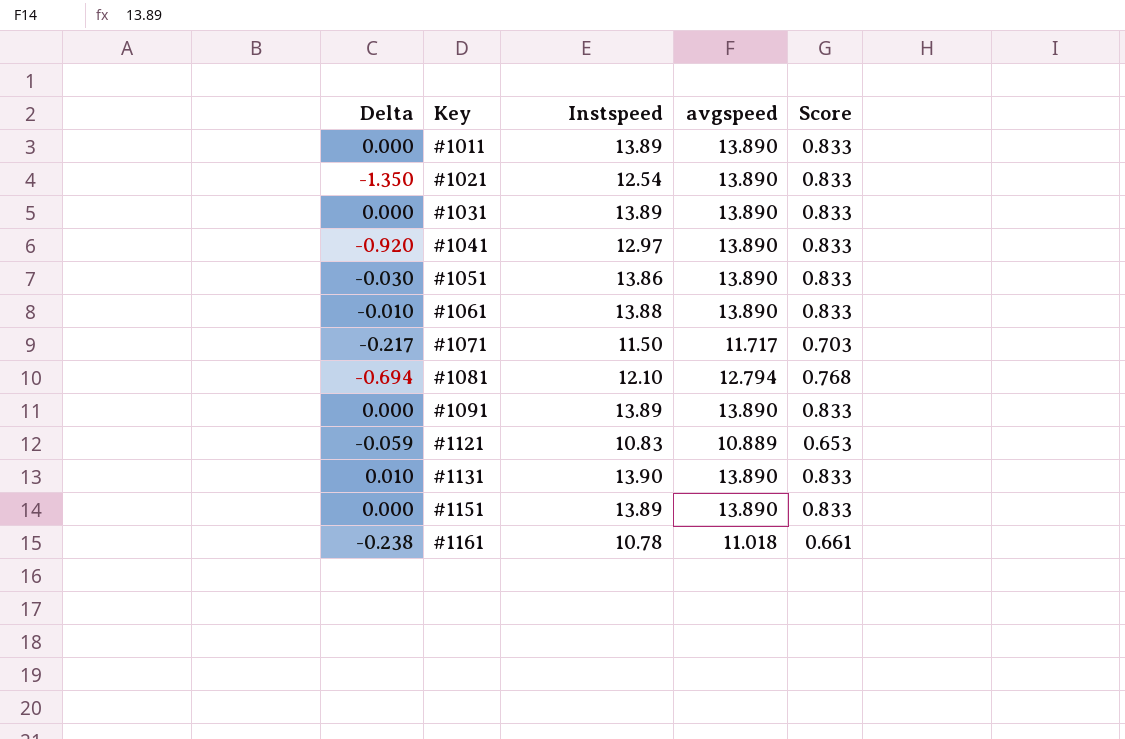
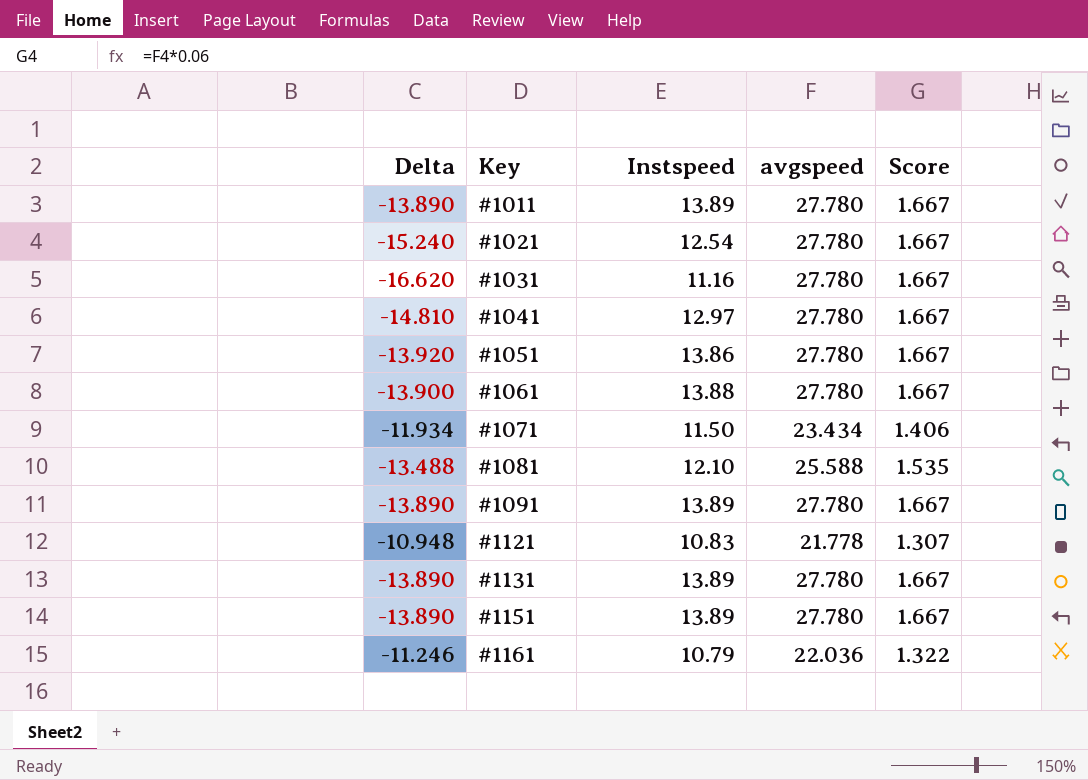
#1011 | Delta: 0.000 -> -13.890
#1011 | avgspeed: 13.890 -> 27.780
#1011 | Score: 0.833 -> 1.667
#1021 | Delta: -1.350 -> -15.240
#1021 | avgspeed: 13.890 -> 27.780
#1021 | Score: 0.833 -> 1.667
#1031 | Delta: 0.000 -> -16.620
#1031 | Instspeed: 13.89 -> 11.16
#1031 | avgspeed: 13.890 -> 27.780
#1031 | Score: 0.833 -> 1.667
#1041 | Delta: -0.920 -> -14.810
#1041 | avgspeed: 13.890 -> 27.780
#1041 | Score: 0.833 -> 1.667
#1051 | Delta: -0.030 -> -13.920
#1051 | avgspeed: 13.890 -> 27.780
#1051 | Score: 0.833 -> 1.667
#1061 | Delta: -0.010 -> -13.900
#1061 | avgspeed: 13.890 -> 27.780
#1061 | Score: 0.833 -> 1.667
#1071 | Delta: -0.217 -> -11.934
#1071 | avgspeed: 11.717 -> 23.434
#1071 | Score: 0.703 -> 1.406
#1081 | Delta: -0.694 -> -13.488
#1081 | avgspeed: 12.794 -> 25.588
#1081 | Score: 0.768 -> 1.535
#1091 | Delta: 0.000 -> -13.890
#1091 | avgspeed: 13.890 -> 27.780
#1091 | Score: 0.833 -> 1.667
#1121 | Delta: -0.059 -> -10.948
#1121 | avgspeed: 10.889 -> 21.778
#1121 | Score: 0.653 -> 1.307
#1131 | Delta: 0.010 -> -13.890
#1131 | Instspeed: 13.90 -> 13.89
#1131 | avgspeed: 13.890 -> 27.780
#1131 | Score: 0.833 -> 1.667
#1151 | Delta: 0.000 -> -13.890
#1151 | avgspeed: 13.890 -> 27.780
#1151 | Score: 0.833 -> 1.667
#1161 | Delta: -0.238 -> -11.246
#1161 | Instspeed: 10.78 -> 10.79
#1161 | avgspeed: 11.018 -> 22.036
#1161 | Score: 0.661 -> 1.322

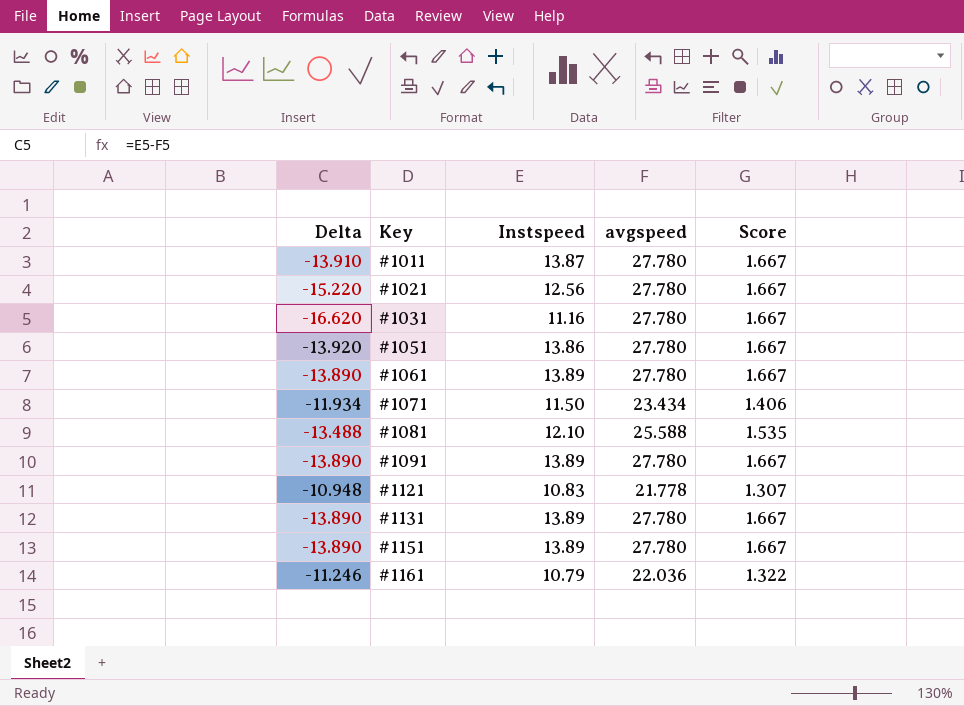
row #1041: -14.810 | 12.97 | 27.780 | 1.667 -> none
#1011 | Delta: -13.890 -> -13.910
#1011 | Instspeed: 13.89 -> 13.87
#1021 | Delta: -15.240 -> -15.220
#1021 | Instspeed: 12.54 -> 12.56
#1061 | Delta: -13.900 -> -13.890
#1061 | Instspeed: 13.88 -> 13.89

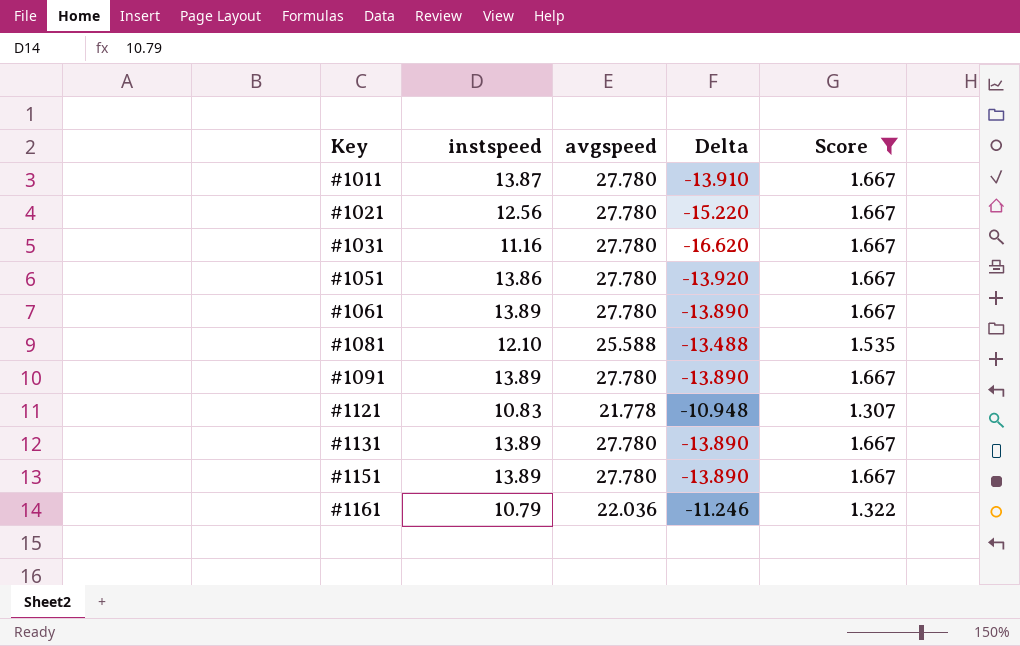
filter: none -> Score != 1.406
column name: Instspeed -> instspeed
column Delta | position: 1 -> 4

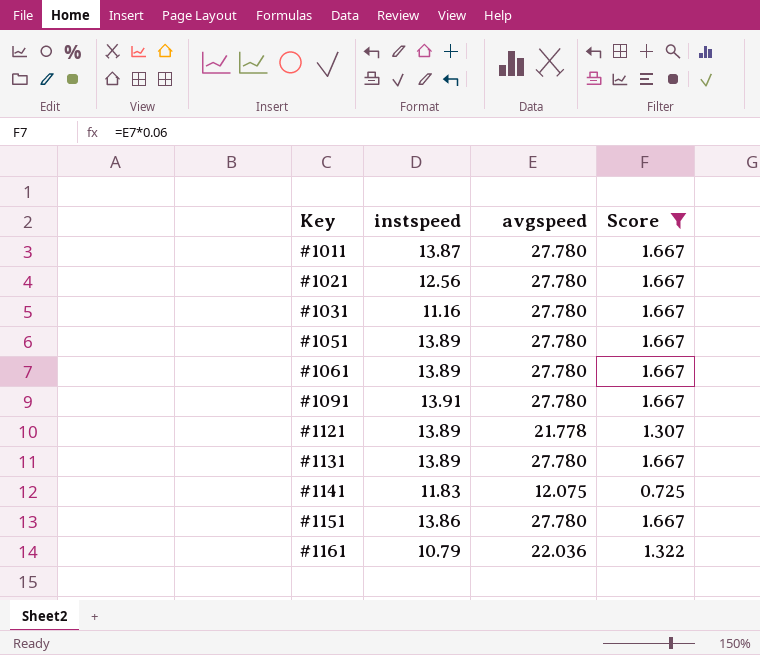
column Delta | formula: [instspeed] - [avgspeed] -> none
row #1081: 12.10 | 25.588 | -13.488 | 1.535 -> none
#1051 | instspeed: 13.86 -> 13.89
#1091 | instspeed: 13.89 -> 13.91
#1121 | instspeed: 10.83 -> 13.89
row #1141: none -> 11.83 | 12.075 | 0.725
#1151 | instspeed: 13.89 -> 13.86

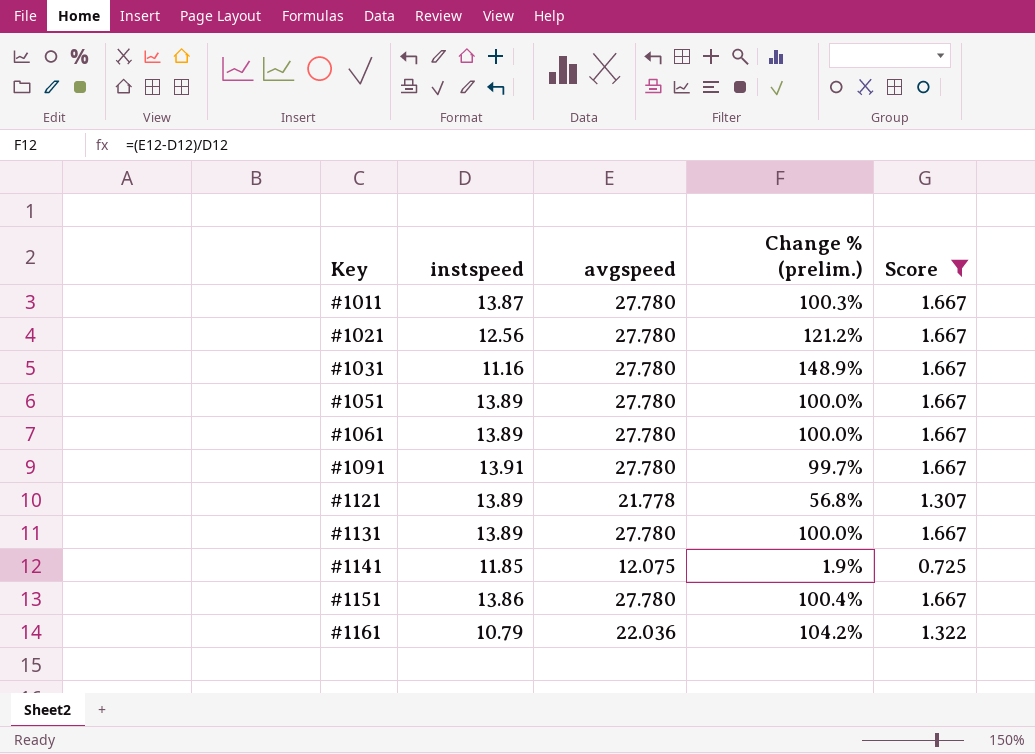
column Change % (prelim.) | formula: none -> ([avgspeed] - [instspeed]) / [instspeed]
#1141 | instspeed: 11.83 -> 11.85

